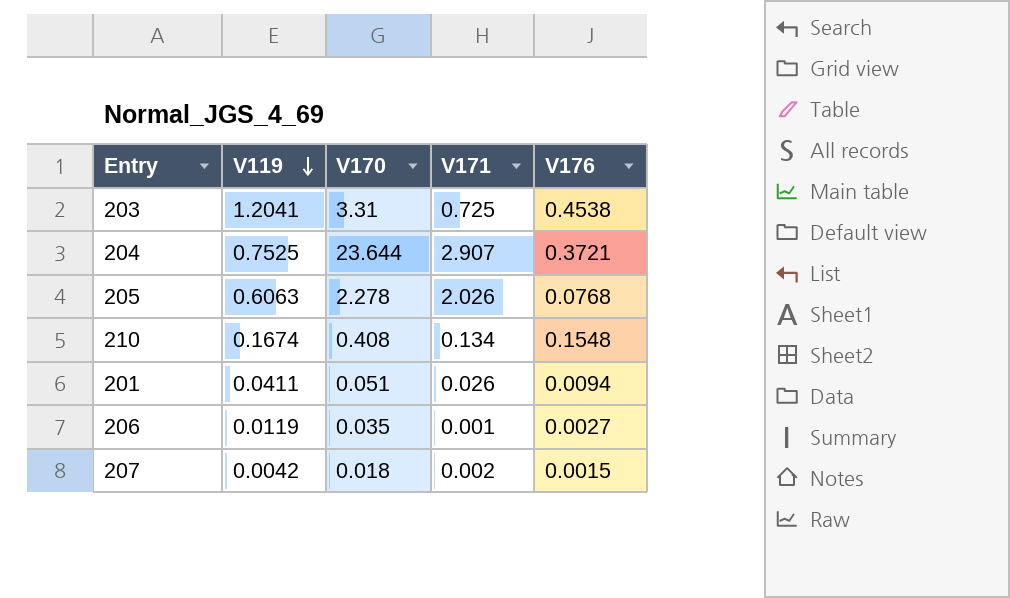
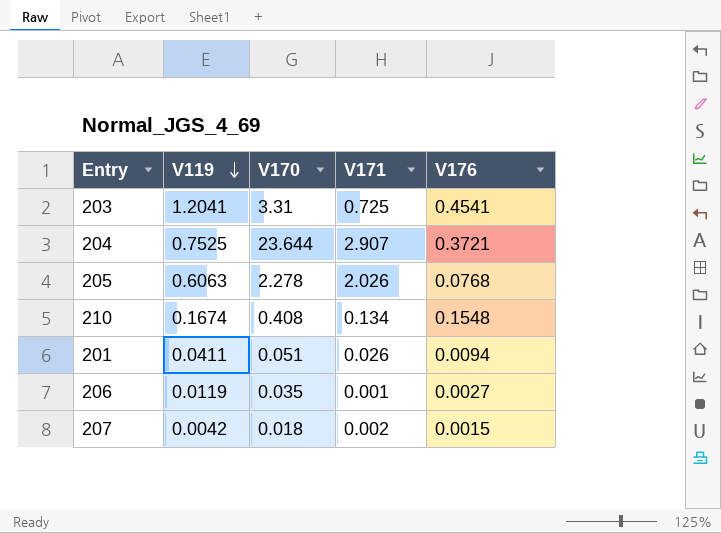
203 | V176: 0.4538 -> 0.4541

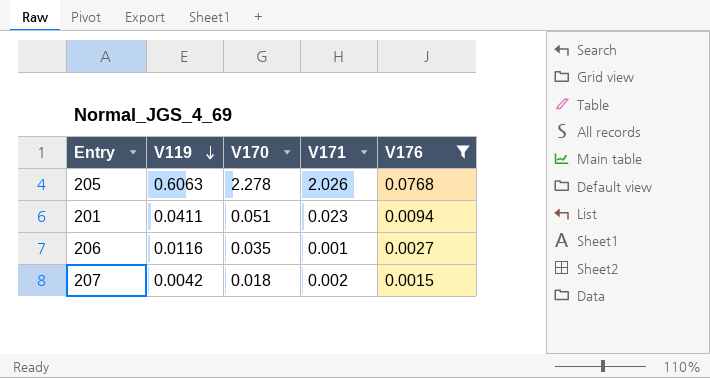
filter: none -> V176 <= 0.0768
201 | V171: 0.026 -> 0.023
206 | V119: 0.0119 -> 0.0116

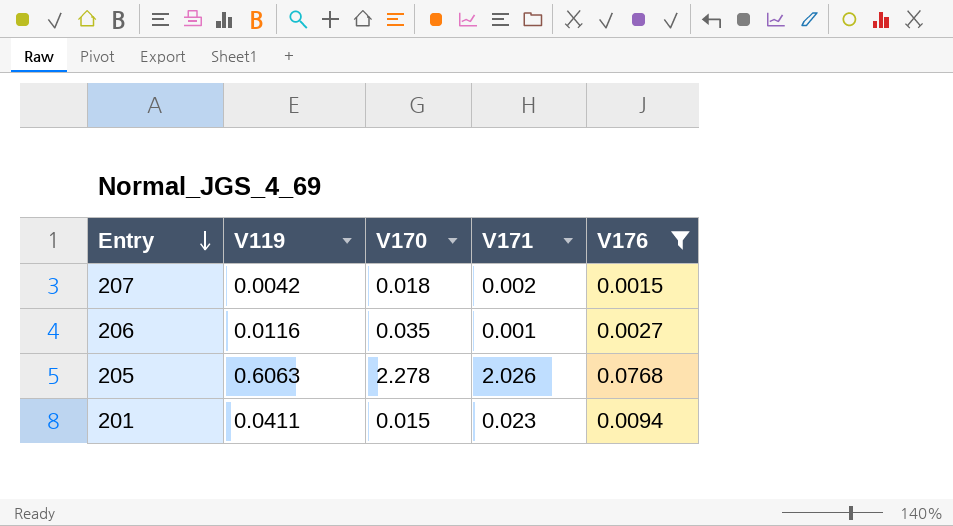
row order: V119 descending -> Entry descending
201 | V170: 0.051 -> 0.015

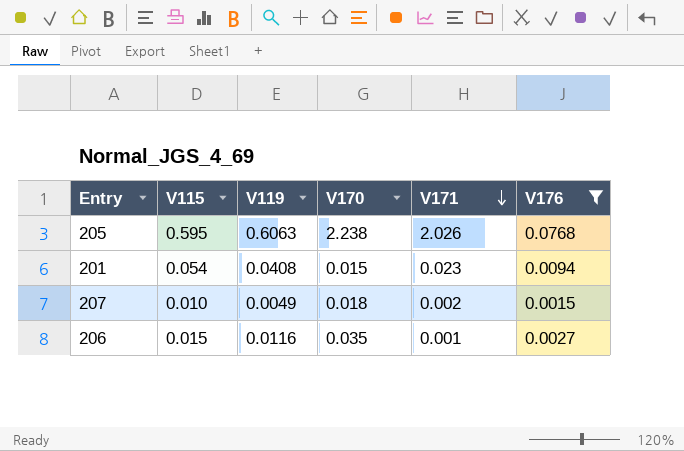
row order: Entry descending -> V171 descending
column V115 | position: none -> 2
205 | V170: 2.278 -> 2.238
201 | V119: 0.0411 -> 0.0408
207 | V119: 0.0042 -> 0.0049

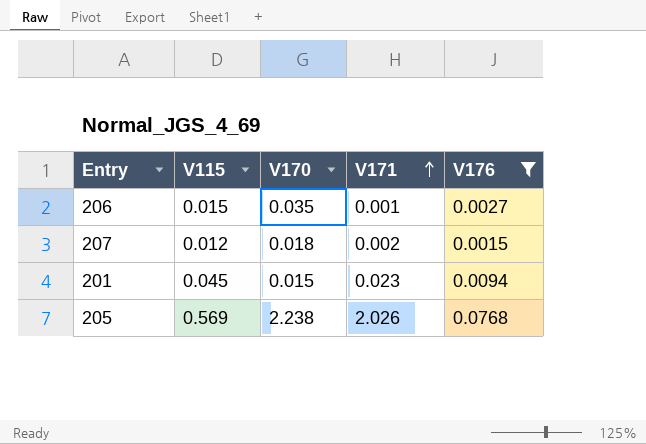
row order: V171 descending -> V171 ascending
column V119 | position: 3 -> none
207 | V115: 0.010 -> 0.012
201 | V115: 0.054 -> 0.045
205 | V115: 0.595 -> 0.569

